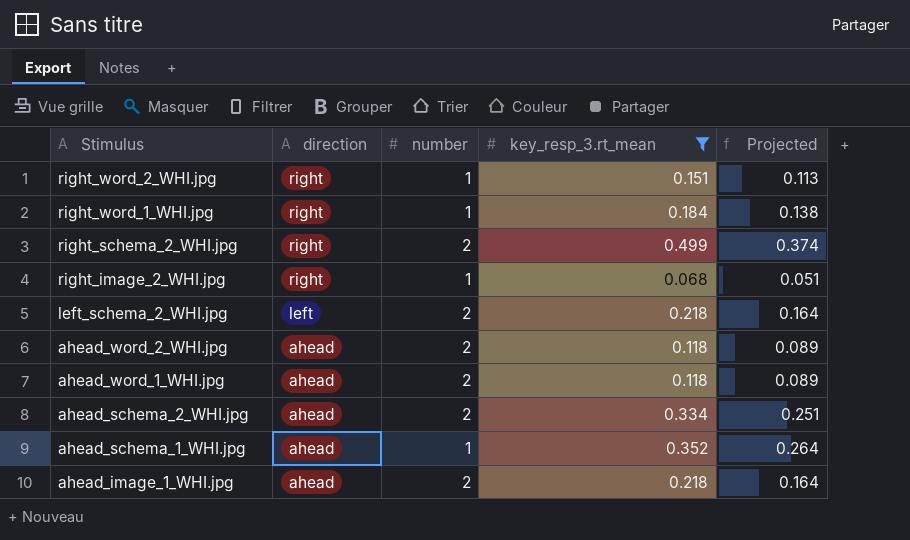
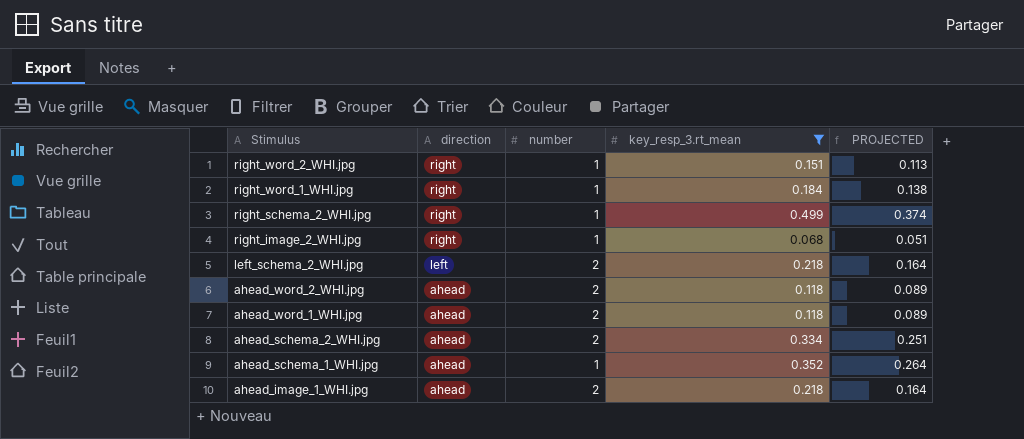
column name: Projected -> PROJECTED
right_schema_2_WHI.jpg | number: 2 -> 1

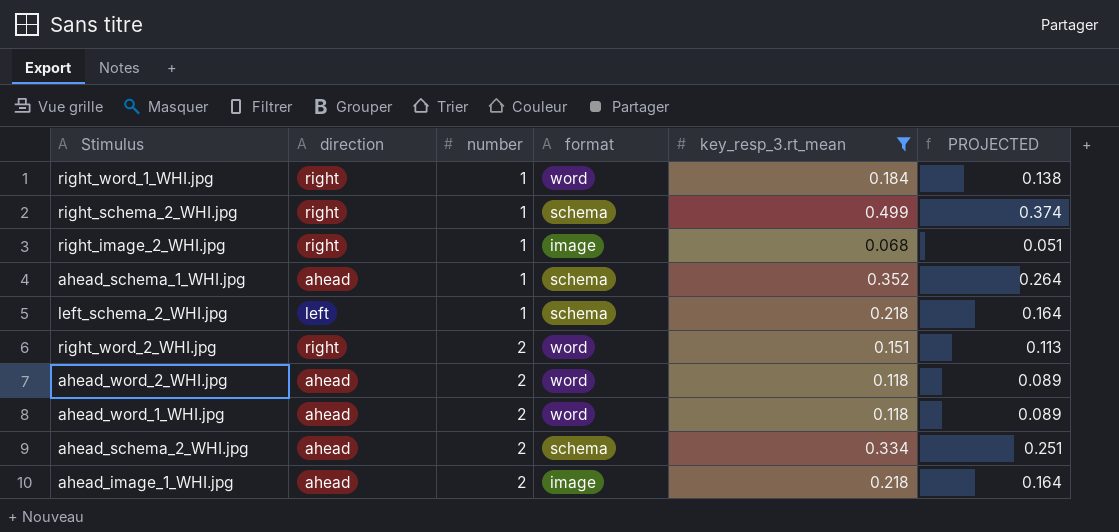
row order: Stimulus descending -> number ascending
column format | position: none -> 4
left_schema_2_WHI.jpg | number: 2 -> 1
right_word_2_WHI.jpg | number: 1 -> 2

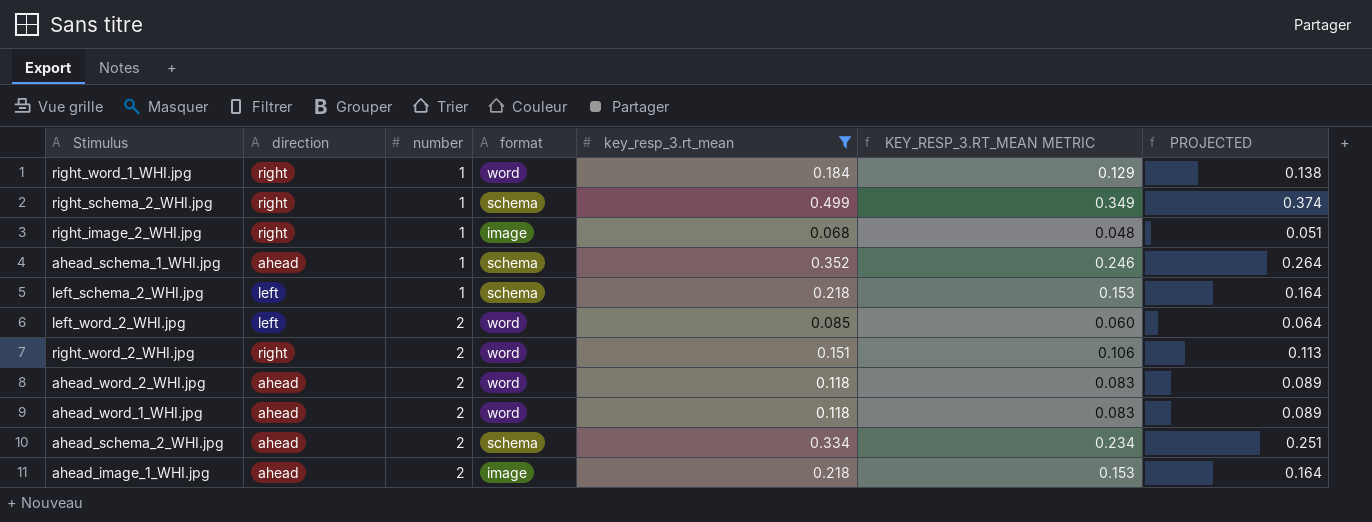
column KEY_RESP_3.RT_MEAN METRIC | formula: none -> [key_resp_3.rt_mean] * 0.7
row left_word_2_WHI.jpg: none -> left | 2 | word | 0.085 | 0.060 | 0.064

